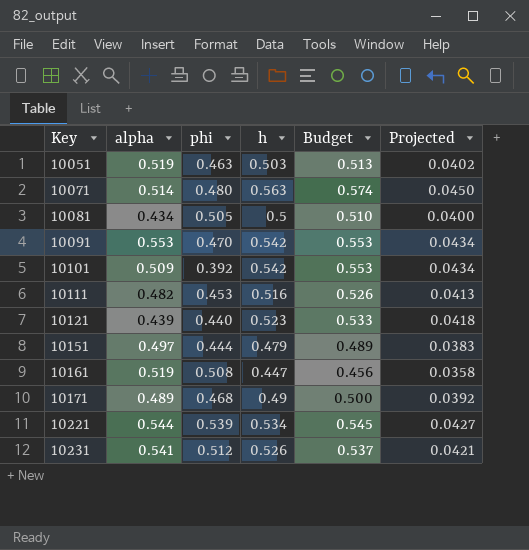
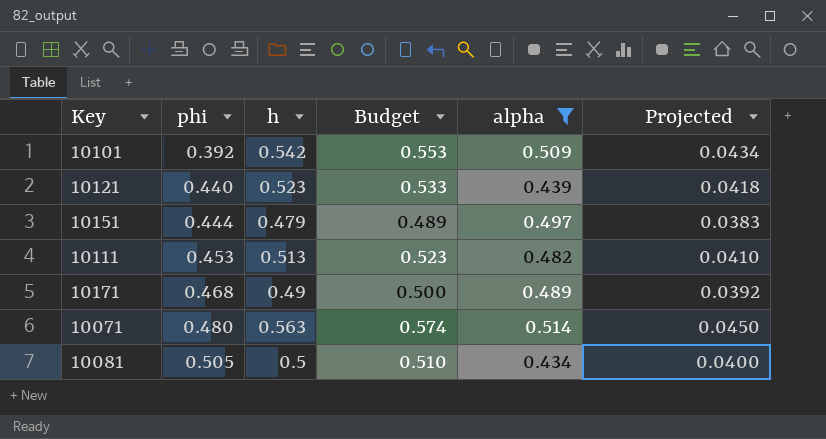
filter: none -> alpha <= 0.514
row order: Key ascending -> phi ascending
column alpha | position: 2 -> 5
10111 | h: 0.516 -> 0.513
10111 | Budget: 0.526 -> 0.523
10111 | Projected: 0.0413 -> 0.0410

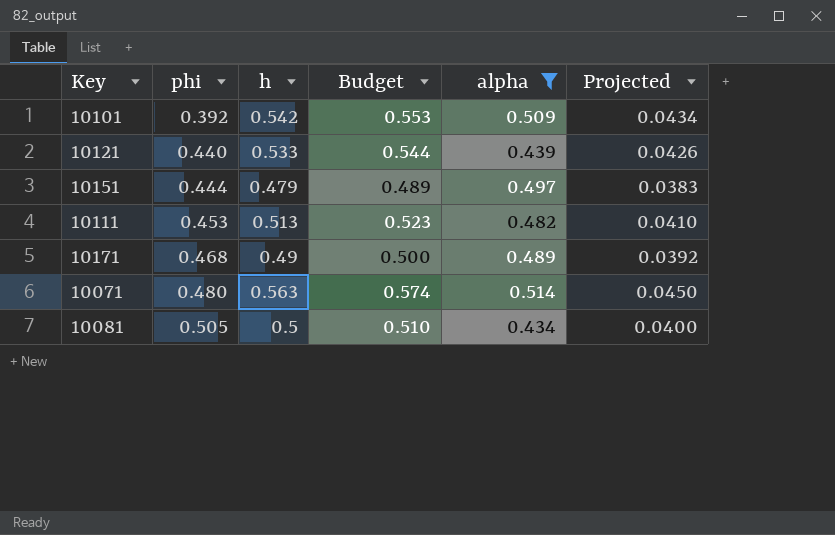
10121 | h: 0.523 -> 0.533
10121 | Budget: 0.533 -> 0.544
10121 | Projected: 0.0418 -> 0.0426

